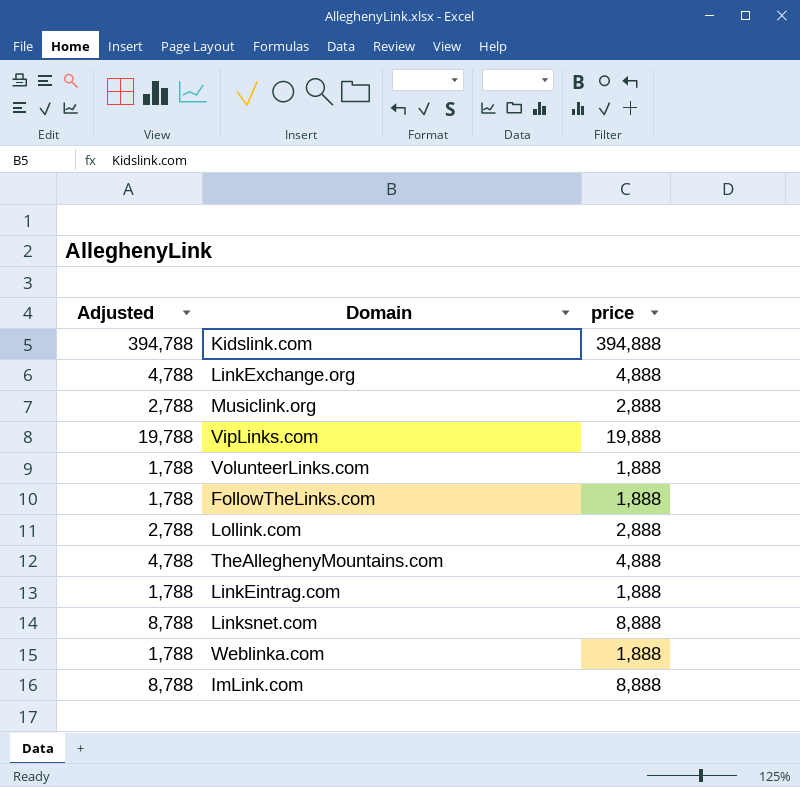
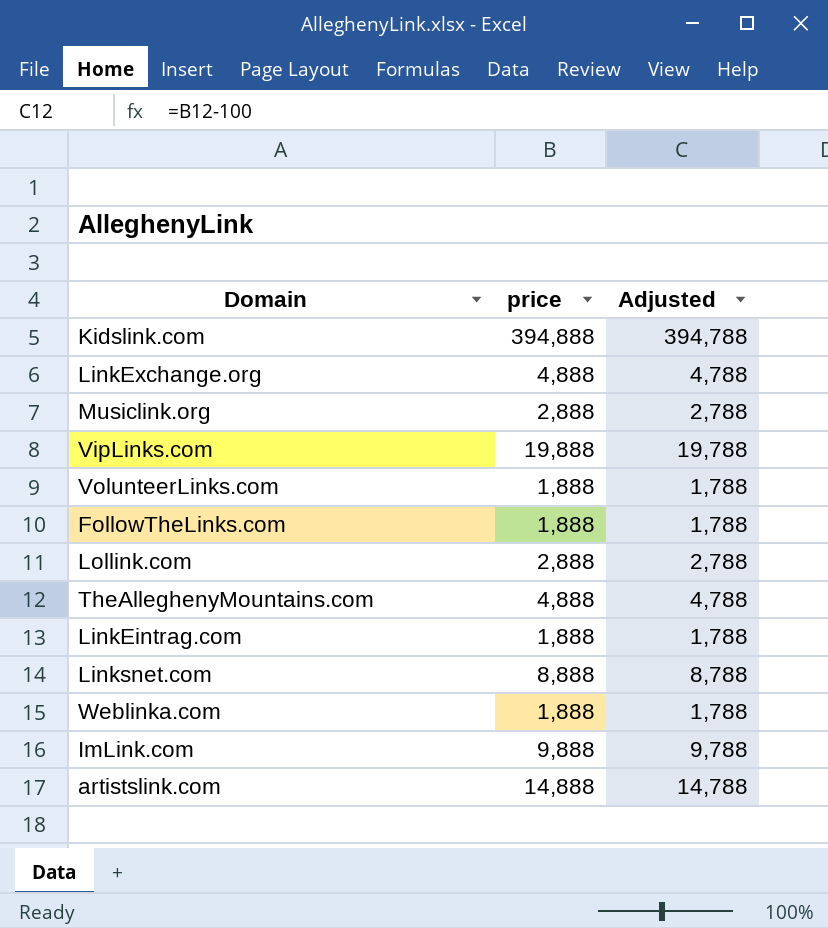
column Adjusted | position: 1 -> 3
ImLink.com | price: 8,888 -> 9,888
ImLink.com | Adjusted: 8,788 -> 9,788
row artistslink.com: none -> 14,888 | 14,788

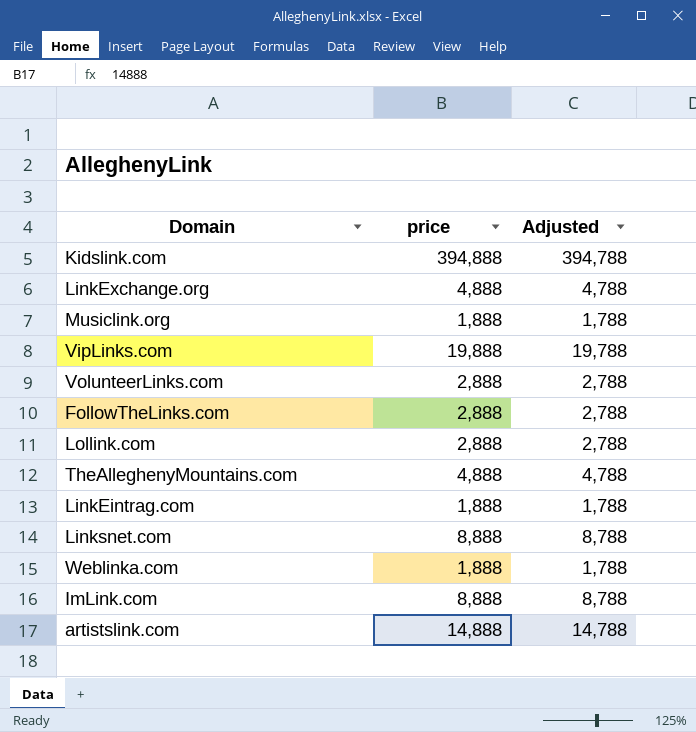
Musiclink.org | price: 2,888 -> 1,888
Musiclink.org | Adjusted: 2,788 -> 1,788
VolunteerLinks.com | price: 1,888 -> 2,888
VolunteerLinks.com | Adjusted: 1,788 -> 2,788
FollowTheLinks.com | price: 1,888 -> 2,888
FollowTheLinks.com | Adjusted: 1,788 -> 2,788
ImLink.com | price: 9,888 -> 8,888
ImLink.com | Adjusted: 9,788 -> 8,788

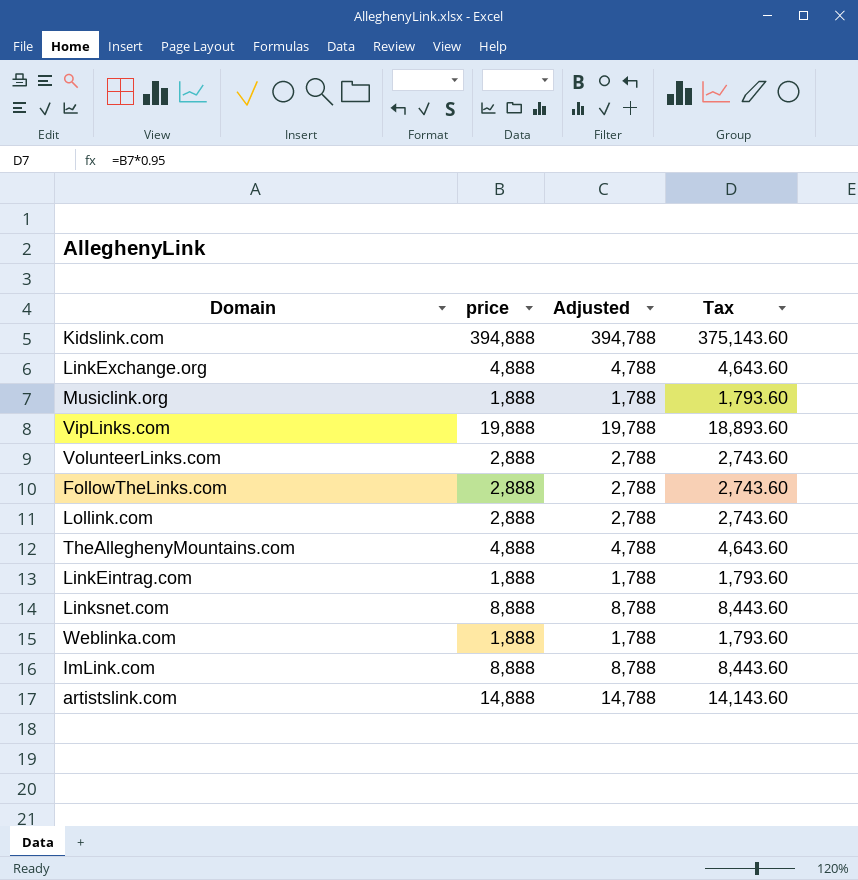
column Tax | formula: none -> [price] * 0.95

